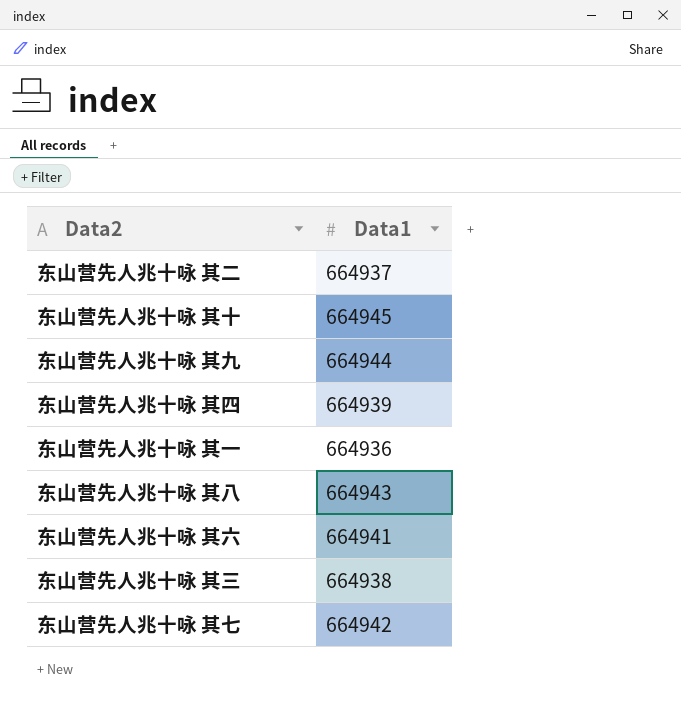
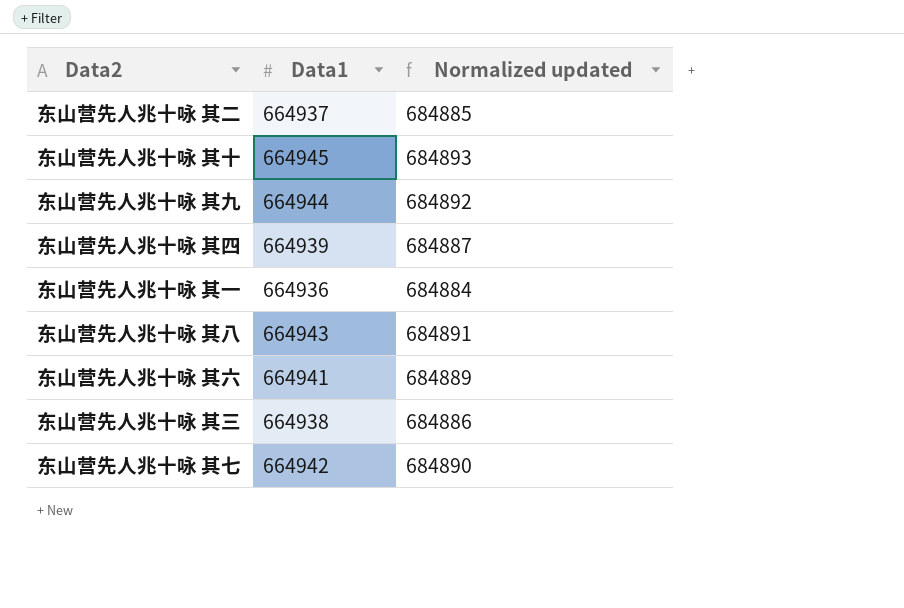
column Normalized updated | formula: none -> [Data1] * 1.03

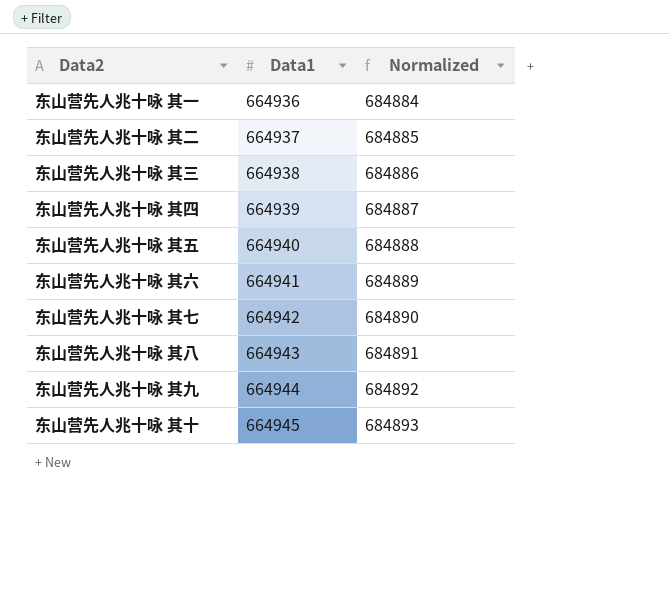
row order: none -> Data1 ascending
column name: Normalized updated -> Normalized
row 东山营先人兆十咏 其五: none -> 664940 | 684888

